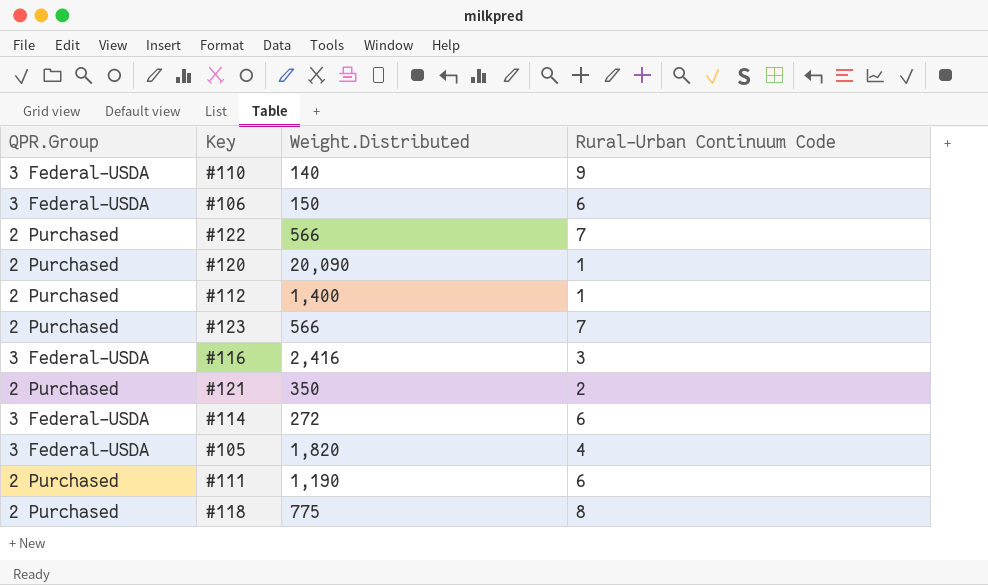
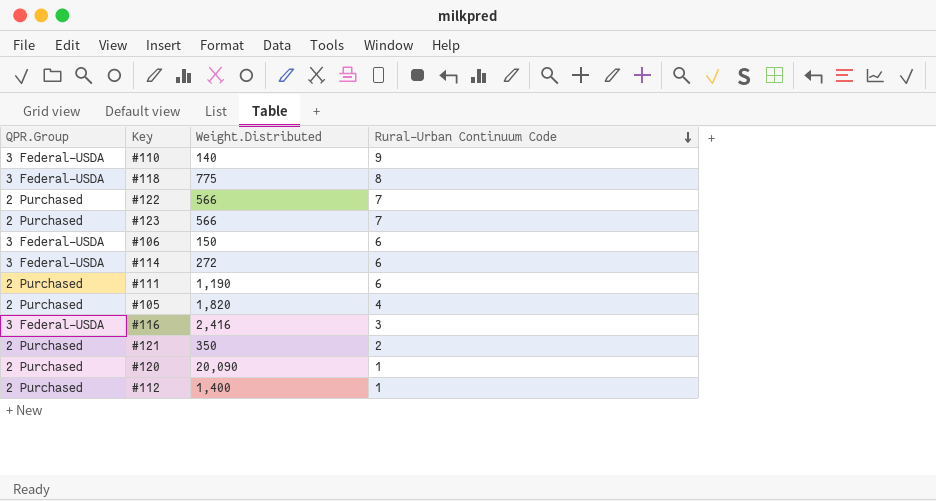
row order: none -> Rural-Urban Continuum Code descending
#118 | QPR.Group: 2 Purchased -> 3 Federal-USDA
#105 | QPR.Group: 3 Federal-USDA -> 2 Purchased

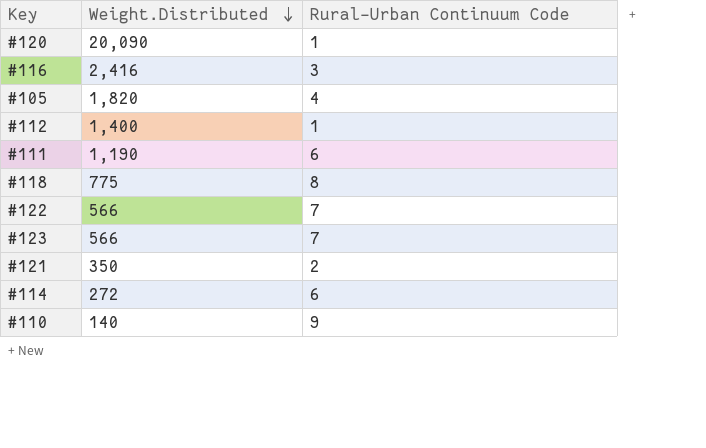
row order: Rural-Urban Continuum Code descending -> Weight.Distributed descending
column QPR.Group | position: 1 -> none
row #106: 3 Federal-USDA | 150 | 6 -> none

